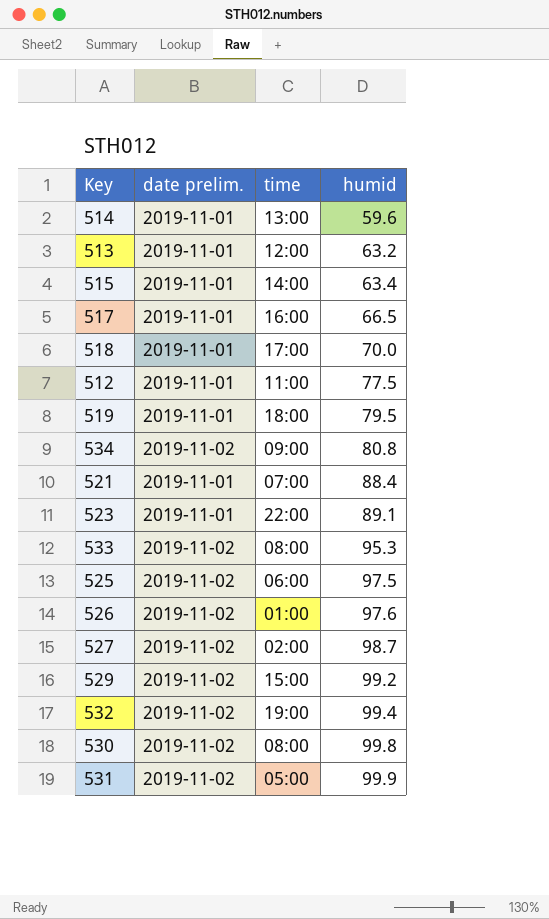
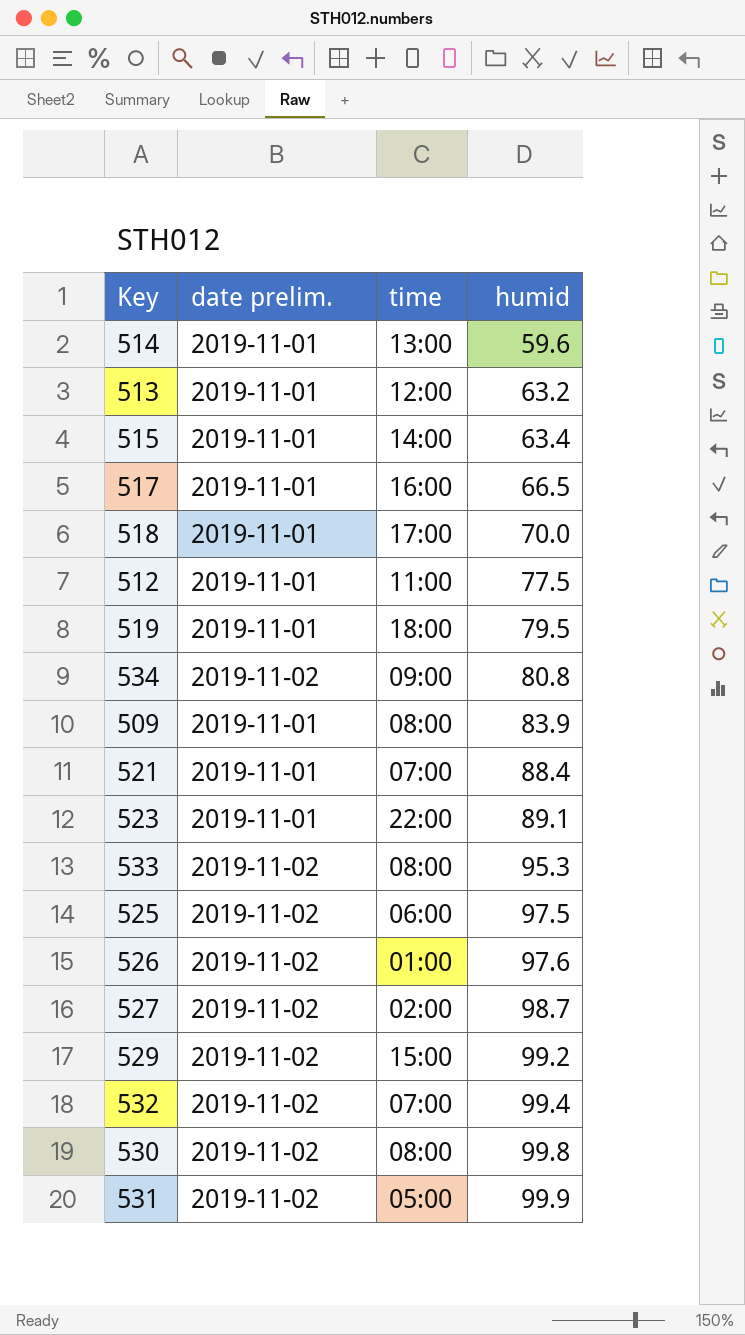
row 509: none -> 2019-11-01 | 08:00 | 83.9
532 | time: 19:00 -> 07:00

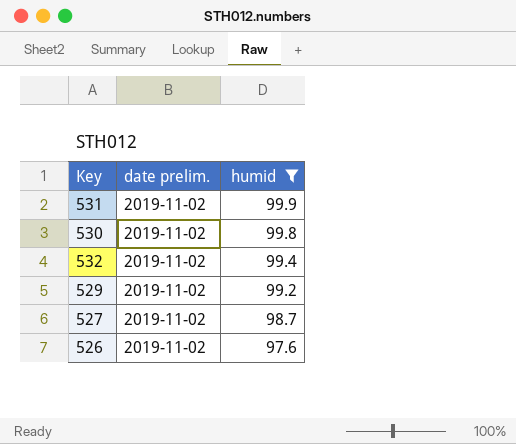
filter: none -> humid >= 97.6
row order: humid ascending -> humid descending
column time | position: 3 -> none

